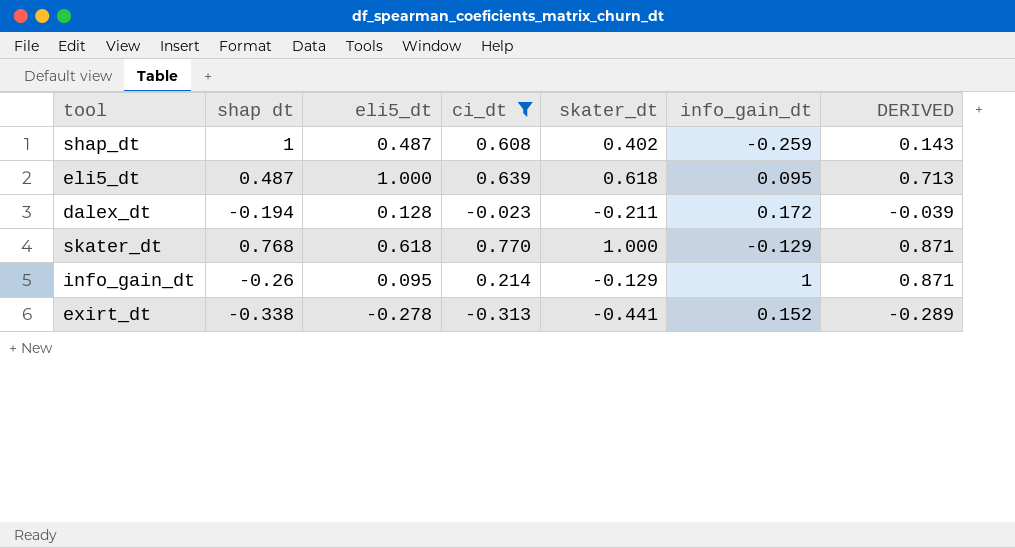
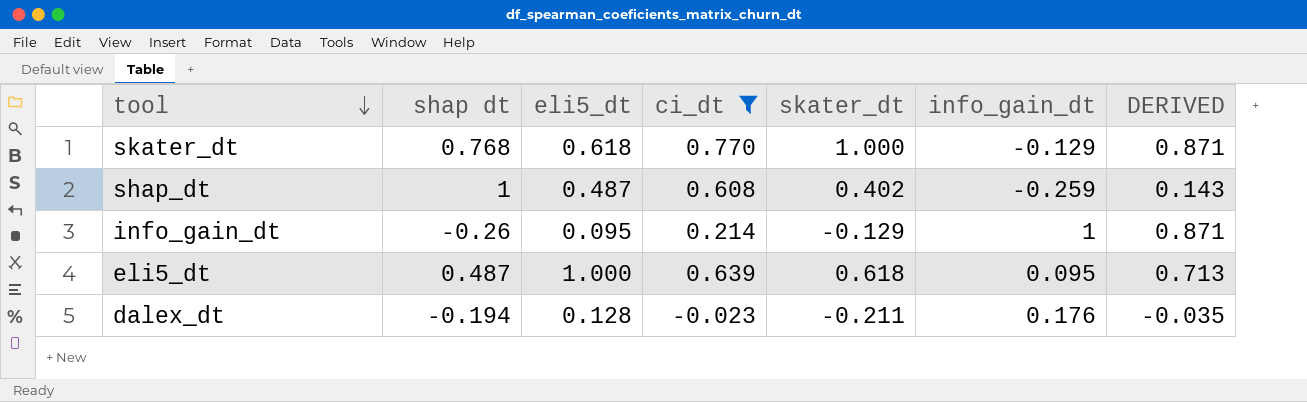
row order: none -> tool descending
row exirt_dt: -0.338 | -0.278 | -0.313 | -0.441 | 0.152 | -0.289 -> none
dalex_dt | info_gain_dt: 0.172 -> 0.176
dalex_dt | DERIVED: -0.039 -> -0.035

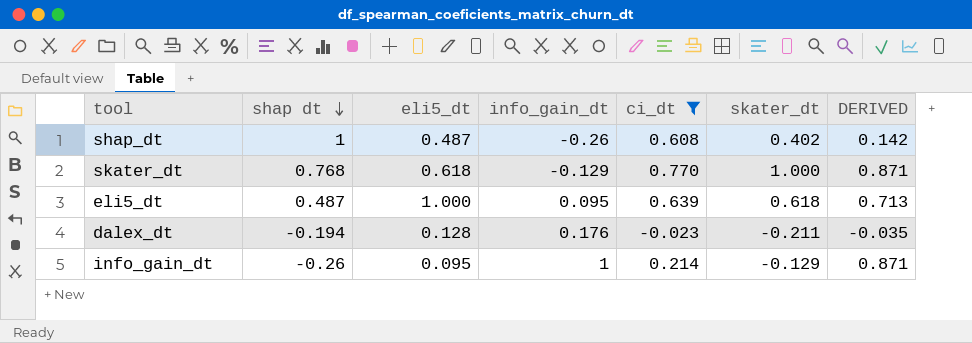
row order: tool descending -> shap dt descending
column info_gain_dt | position: 6 -> 4
shap_dt | info_gain_dt: -0.259 -> -0.26
shap_dt | DERIVED: 0.143 -> 0.142

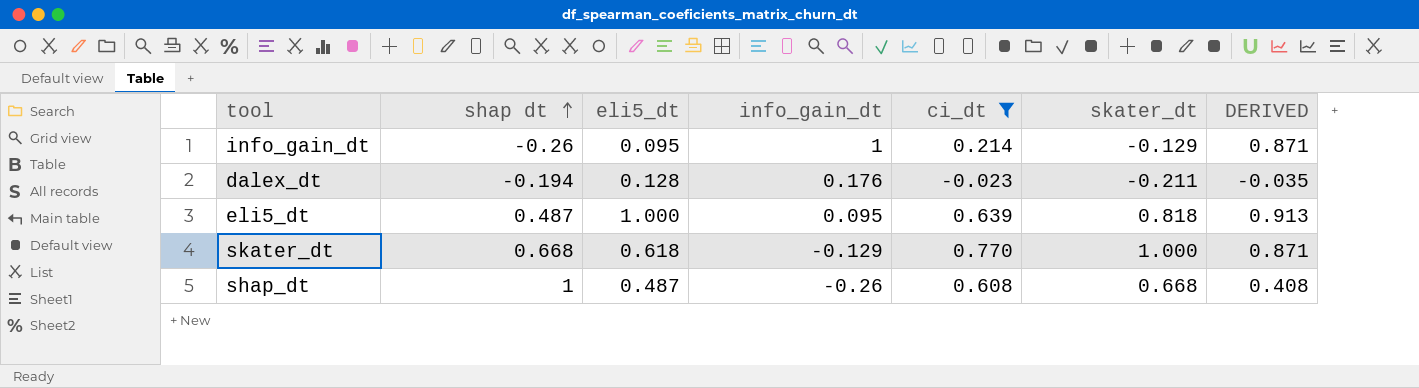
row order: shap dt descending -> shap dt ascending
eli5_dt | skater_dt: 0.618 -> 0.818
eli5_dt | DERIVED: 0.713 -> 0.913
skater_dt | shap dt: 0.768 -> 0.668
shap_dt | skater_dt: 0.402 -> 0.668
shap_dt | DERIVED: 0.142 -> 0.408

